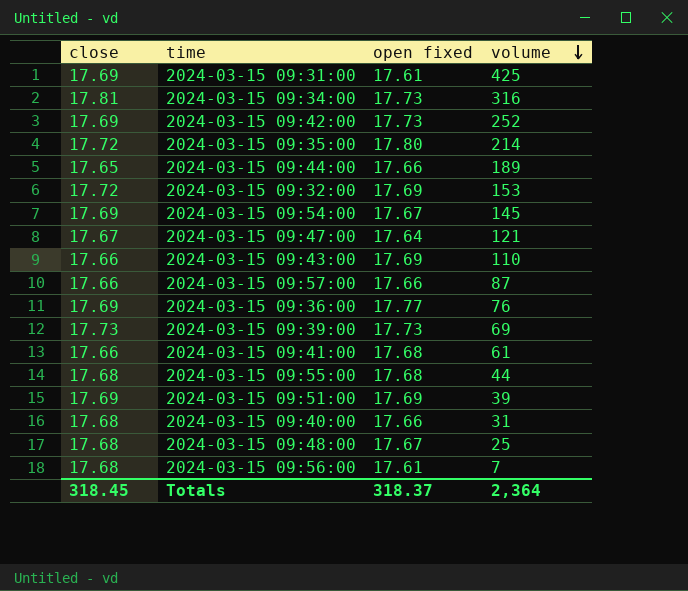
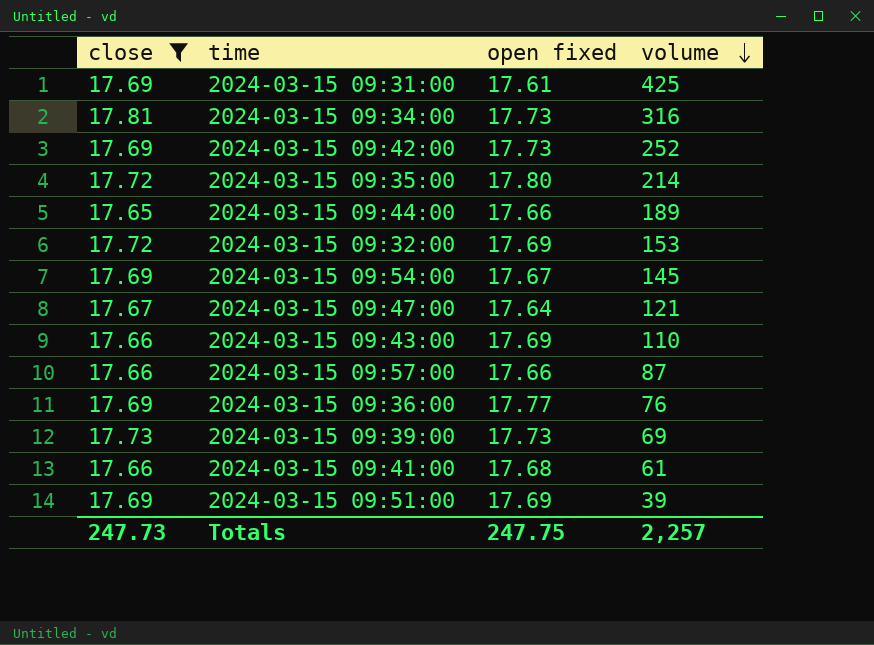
filter: none -> close != 17.68
Totals | close: 318.45 -> 247.73
Totals | open fixed: 318.37 -> 247.75
Totals | volume: 2,364 -> 2,257

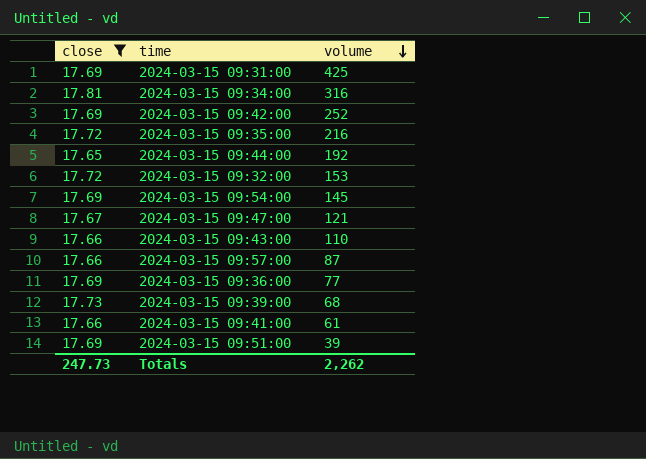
column open fixed | position: 3 -> none
2024-03-15 09:35:00 | volume: 214 -> 216
2024-03-15 09:44:00 | volume: 189 -> 192
2024-03-15 09:36:00 | volume: 76 -> 77
2024-03-15 09:39:00 | volume: 69 -> 68
Totals | volume: 2,257 -> 2,262

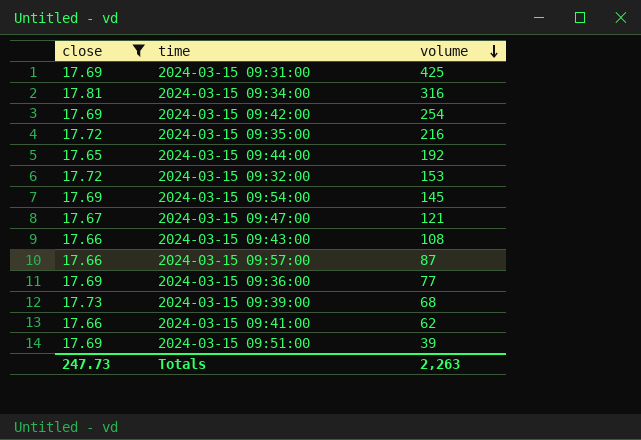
2024-03-15 09:42:00 | volume: 252 -> 254
2024-03-15 09:43:00 | volume: 110 -> 108
2024-03-15 09:41:00 | volume: 61 -> 62
Totals | volume: 2,262 -> 2,263

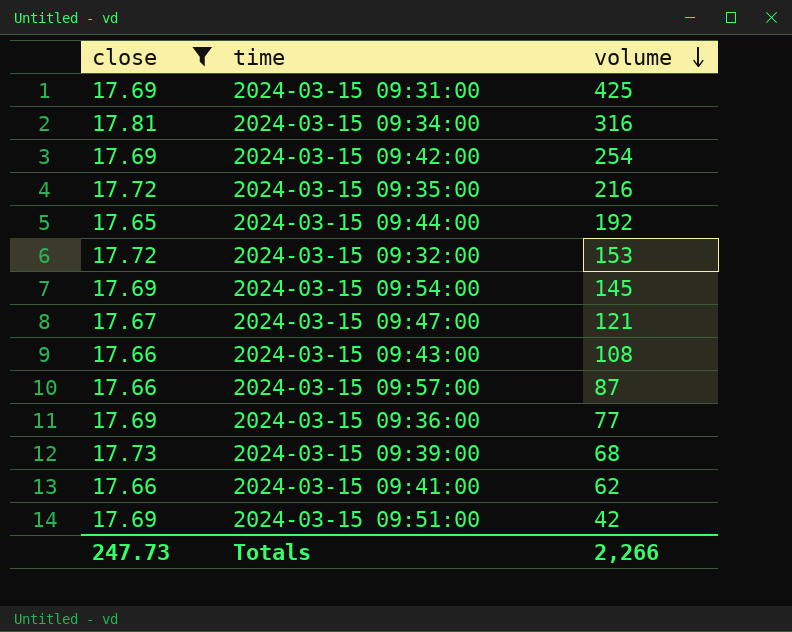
2024-03-15 09:51:00 | volume: 39 -> 42
Totals | volume: 2,263 -> 2,266

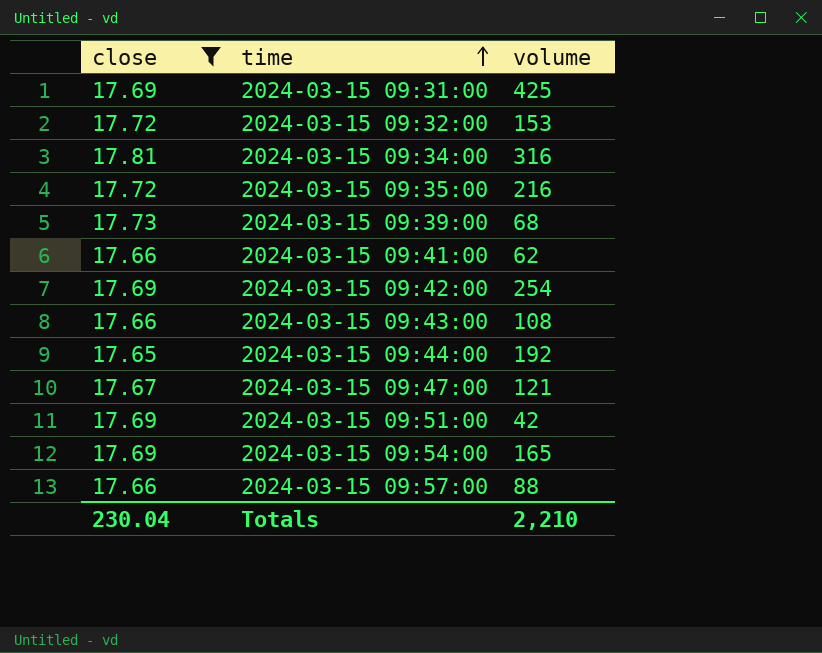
row order: volume descending -> time ascending
row 2024-03-15 09:36:00: 17.69 | 77 -> none
2024-03-15 09:54:00 | volume: 145 -> 165
2024-03-15 09:57:00 | volume: 87 -> 88
Totals | close: 247.73 -> 230.04
Totals | volume: 2,266 -> 2,210

